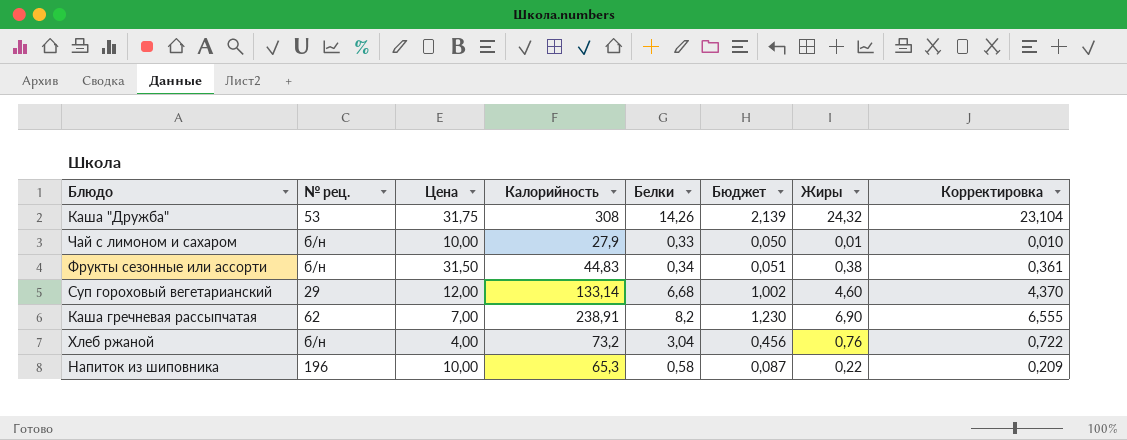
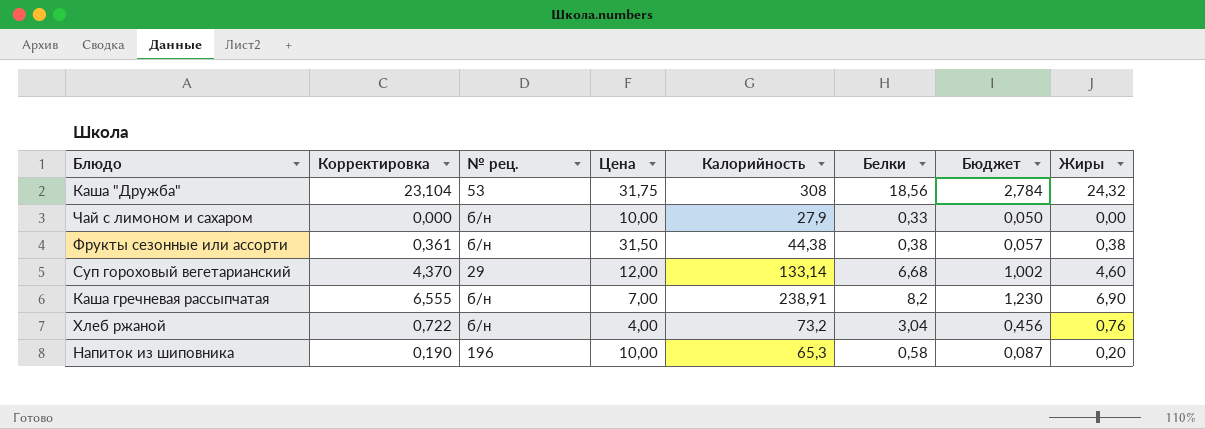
column Корректировка | position: 8 -> 2
Каша "Дружба" | Белки: 14,26 -> 18,56
Каша "Дружба" | Бюджет: 2,139 -> 2,784
Чай с лимоном и сахаром | Корректировка: 0,010 -> 0,000
Чай с лимоном и сахаром | Жиры: 0,01 -> 0,00
Фрукты сезонные или ассорти | Калорийность: 44,83 -> 44,38
Фрукты сезонные или ассорти | Белки: 0,34 -> 0,38
Фрукты сезонные или ассорти | Бюджет: 0,051 -> 0,057
Каша гречневая рассыпчатая | № рец.: 62 -> б/н
Напиток из шиповника | Корректировка: 0,209 -> 0,190
Напиток из шиповника | Жиры: 0,22 -> 0,20

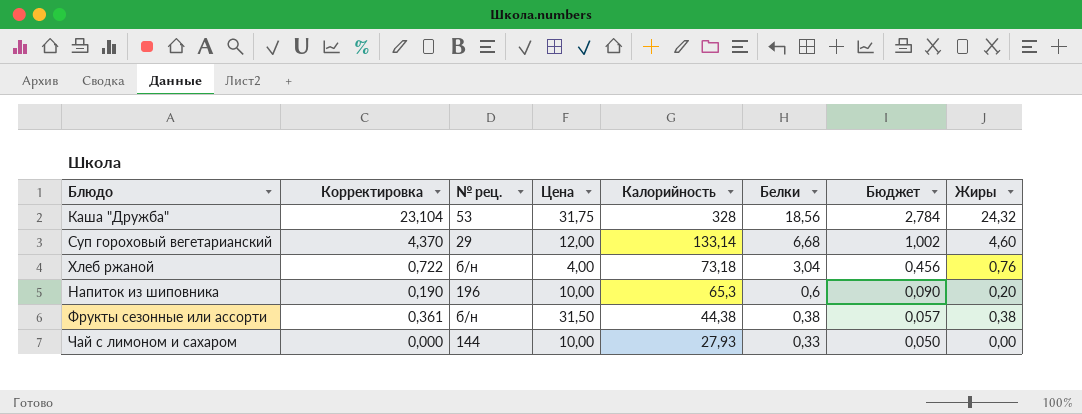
row order: none -> Калорийность descending
row Каша гречневая рассыпчатая: 6,555 | б/н | 7,00 | 238,91 | 8,2 | 1,230 | 6,90 -> none
Каша "Дружба" | Калорийность: 308 -> 328
Хлеб ржаной | Калорийность: 73,2 -> 73,18
Напиток из шиповника | Белки: 0,58 -> 0,6
Напиток из шиповника | Бюджет: 0,087 -> 0,090
Чай с лимоном и сахаром | № рец.: б/н -> 144
Чай с лимоном и сахаром | Калорийность: 27,9 -> 27,93

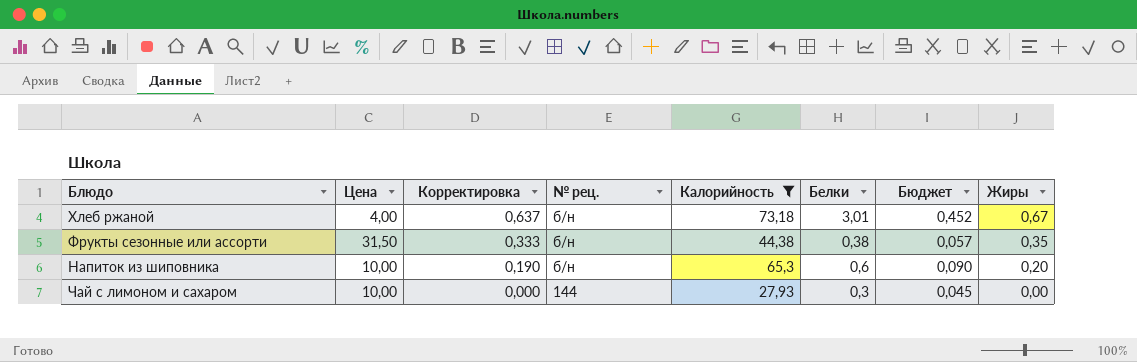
filter: none -> Калорийность <= 73,18
row order: Калорийность descending -> Корректировка descending
column Цена | position: 4 -> 2
Хлеб ржаной | Корректировка: 0,722 -> 0,637
Хлеб ржаной | Белки: 3,04 -> 3,01
Хлеб ржаной | Бюджет: 0,456 -> 0,452
Хлеб ржаной | Жиры: 0,76 -> 0,67
Фрукты сезонные или ассорти | Корректировка: 0,361 -> 0,333
Фрукты сезонные или ассорти | Жиры: 0,38 -> 0,35
Напиток из шиповника | № рец.: 196 -> б/н
Чай с лимоном и сахаром | Белки: 0,33 -> 0,3
Чай с лимоном и сахаром | Бюджет: 0,050 -> 0,045

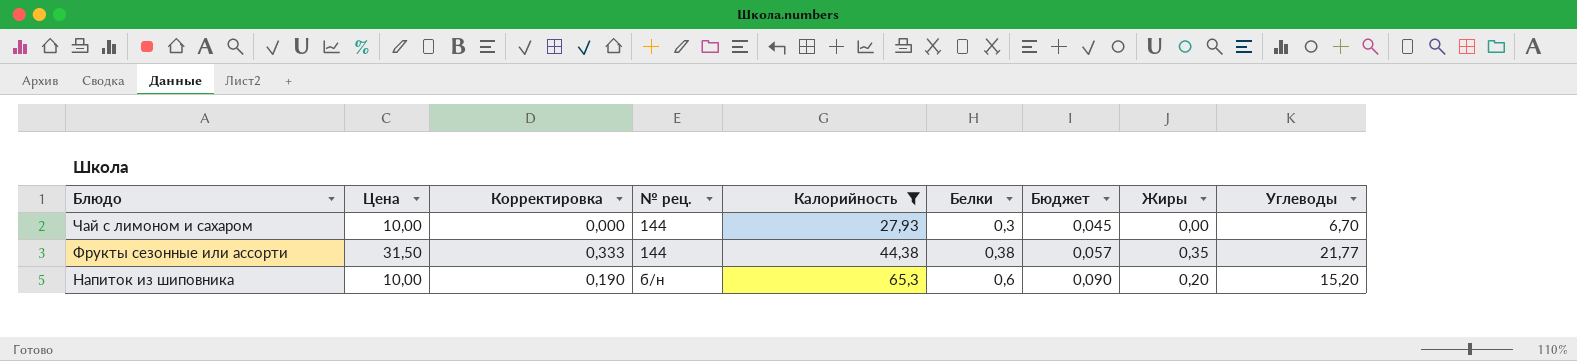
row order: Корректировка descending -> Блюдо descending
column Углеводы | position: none -> 9
row Хлеб ржаной: 4,00 | 0,637 | б/н | 73,18 | 3,01 | 0,452 | 0,67 -> none
Фрукты сезонные или ассорти | № рец.: б/н -> 144

